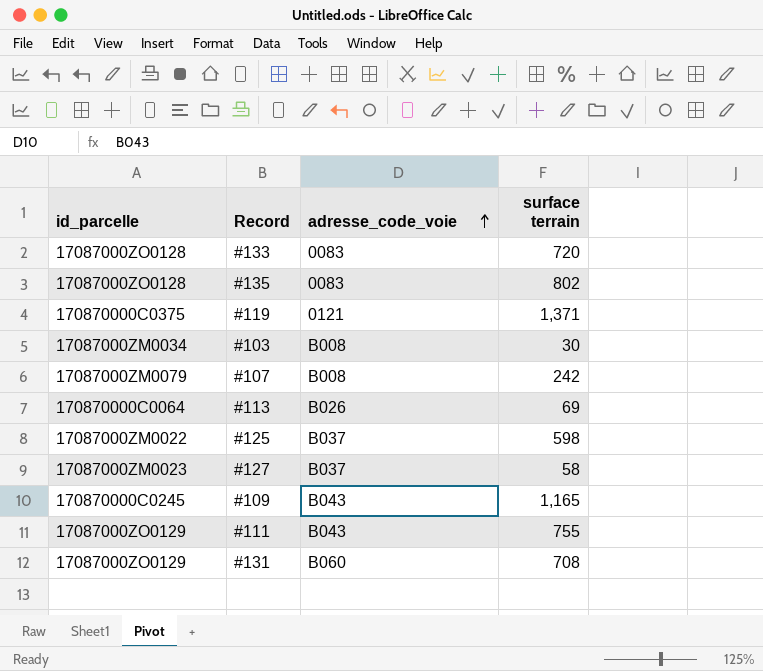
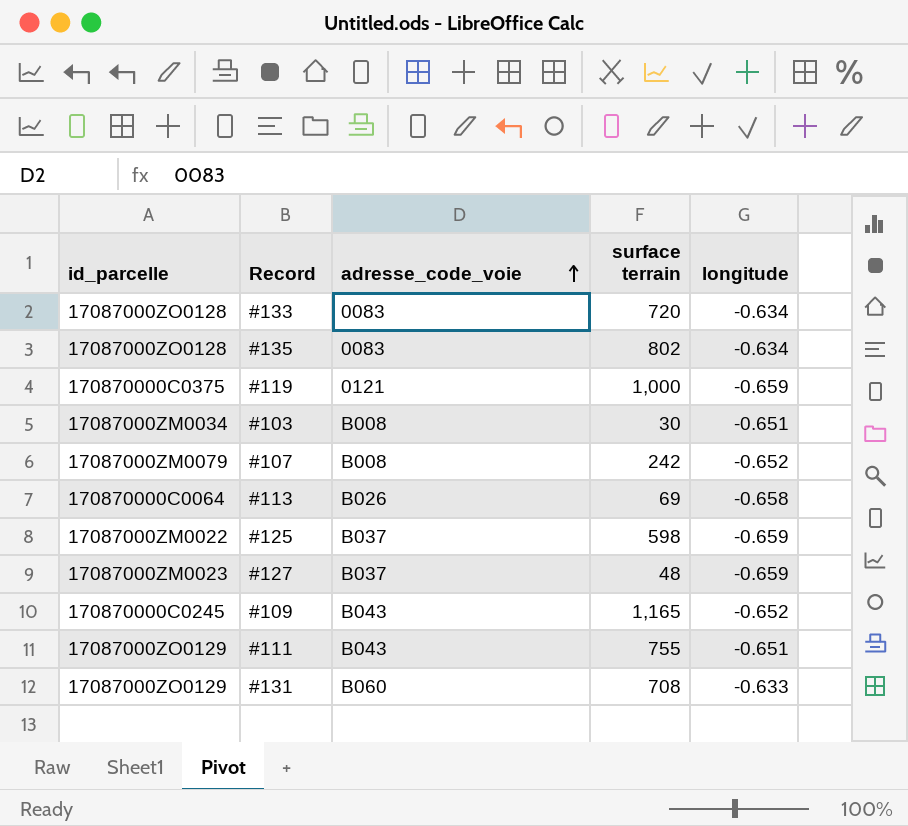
column longitude | position: none -> 5
#119 | surface terrain: 1,371 -> 1,000
#127 | surface terrain: 58 -> 48

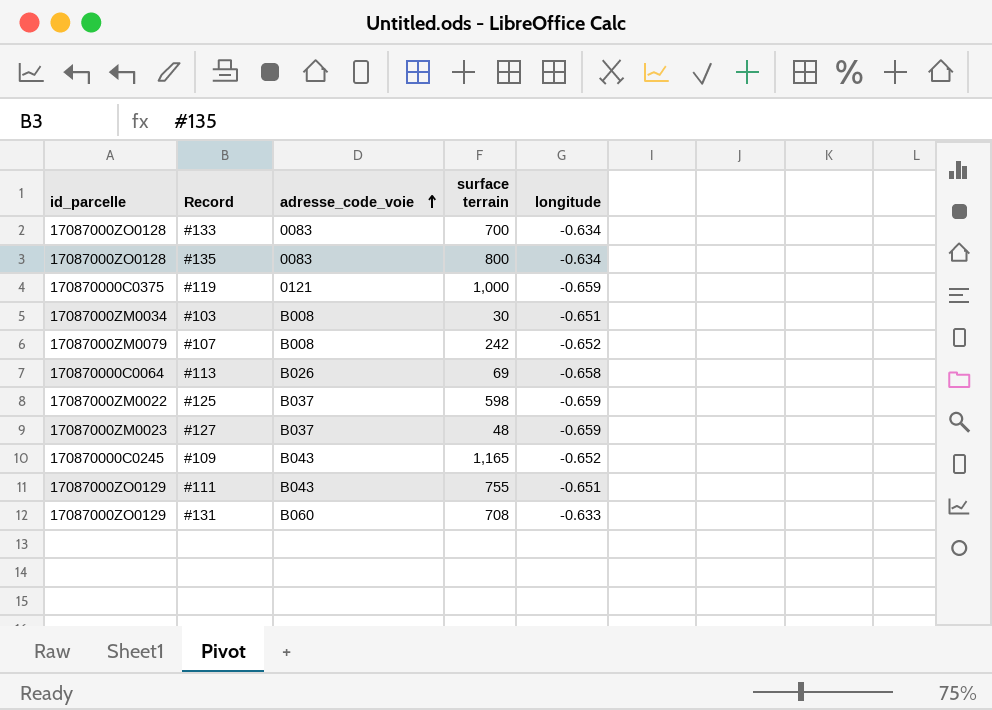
#133 | surface terrain: 720 -> 700
#135 | surface terrain: 802 -> 800

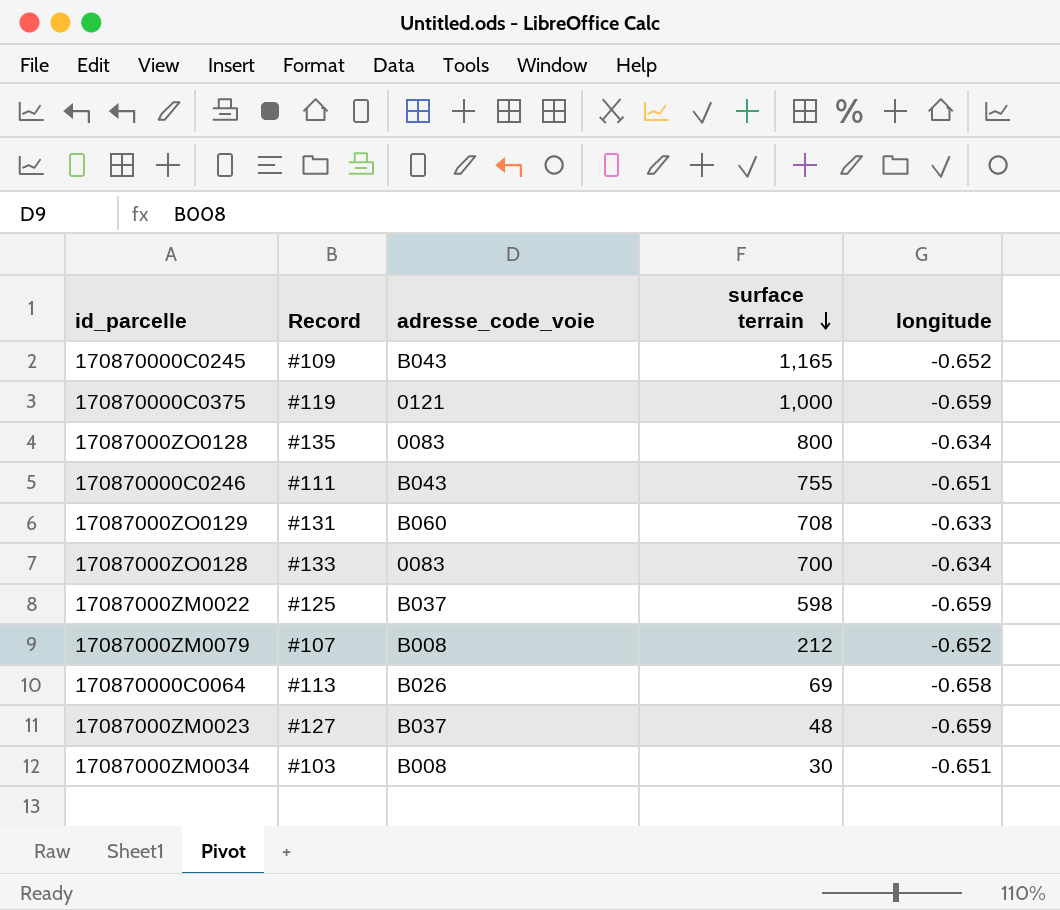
row order: adresse_code_voie ascending -> surface terrain descending
#111 | id_parcelle: 17087000ZO0129 -> 170870000C0246
#107 | surface terrain: 242 -> 212

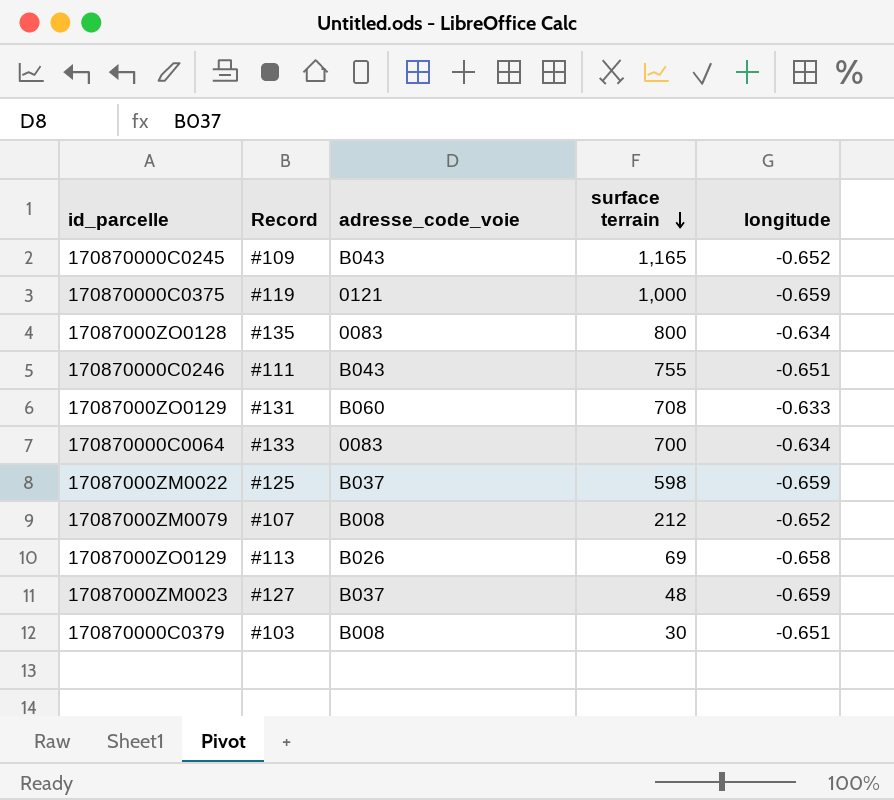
#133 | id_parcelle: 17087000ZO0128 -> 170870000C0064
#113 | id_parcelle: 170870000C0064 -> 17087000ZO0129
#103 | id_parcelle: 17087000ZM0034 -> 170870000C0379

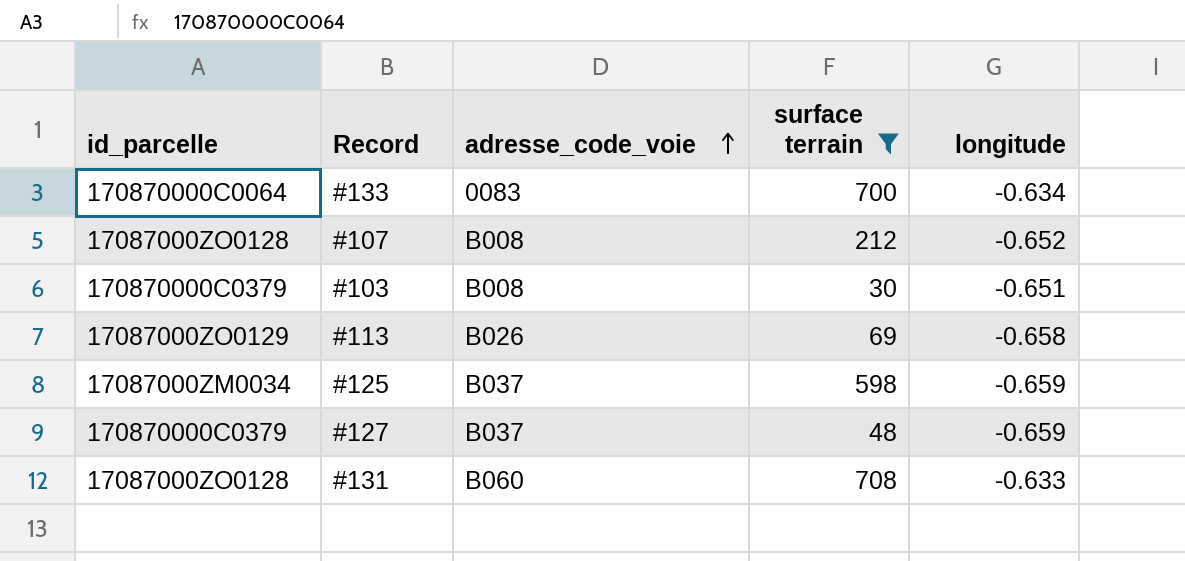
filter: none -> surface terrain <= 708
row order: surface terrain descending -> adresse_code_voie ascending
#107 | id_parcelle: 17087000ZM0079 -> 17087000ZO0128
#125 | id_parcelle: 17087000ZM0022 -> 17087000ZM0034
#127 | id_parcelle: 17087000ZM0023 -> 170870000C0379
#131 | id_parcelle: 17087000ZO0129 -> 17087000ZO0128

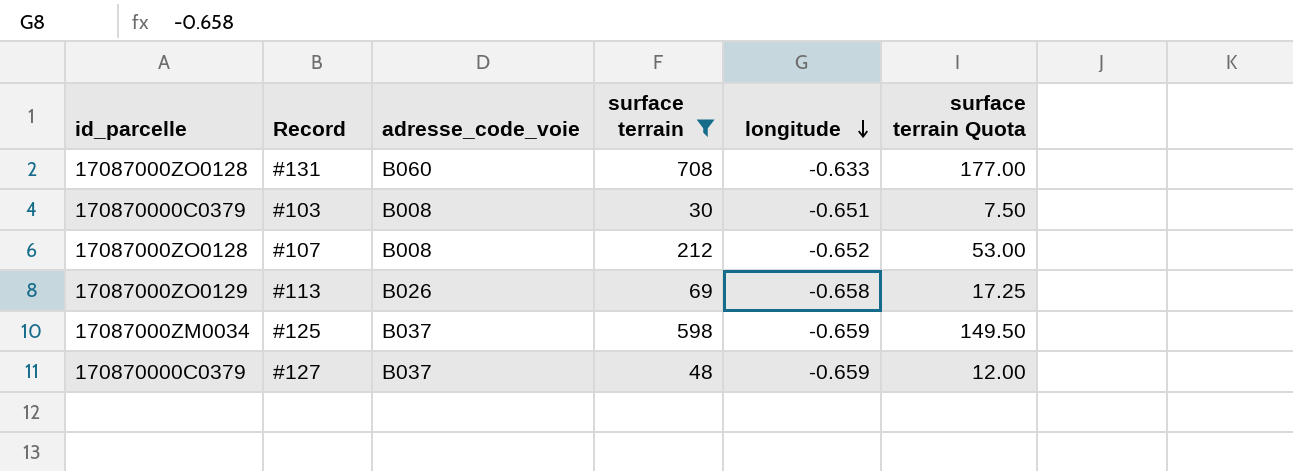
row order: adresse_code_voie ascending -> longitude descending
column surface terrain Quota | formula: none -> [surface terrain] * 0.25
row #133: 170870000C0064 | 0083 | 700 | -0.634 -> none

